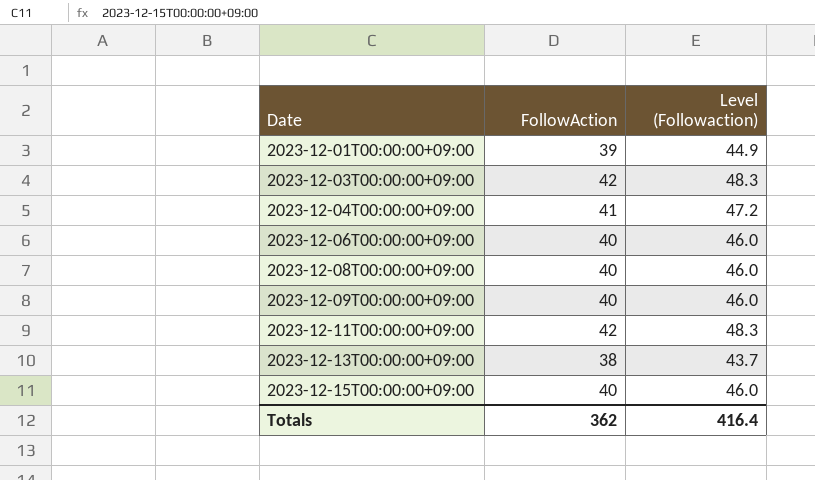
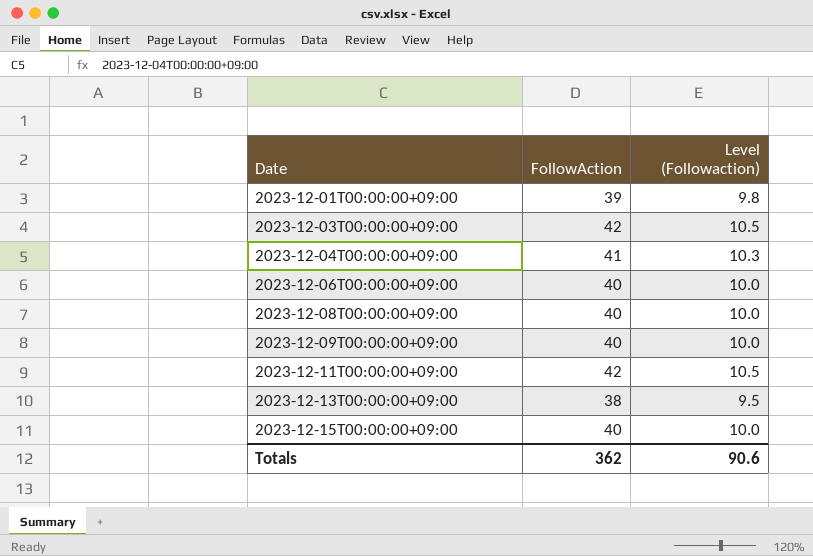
column Level (Followaction) | formula: [FollowAction] * 1.15 -> [FollowAction] * 0.25
Totals | Level (Followaction): 416.4 -> 90.6

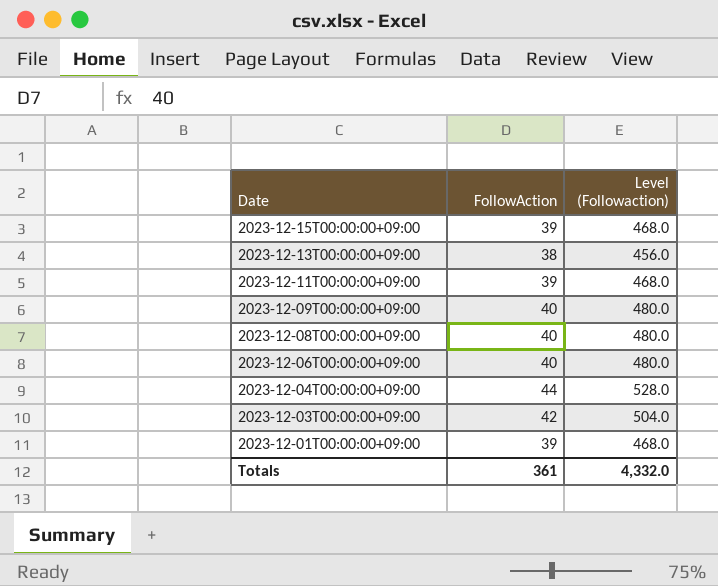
row order: Date ascending -> Date descending
column Level (Followaction) | formula: [FollowAction] * 0.25 -> [FollowAction] * 12
2023-12-15T00:00:00+09:00 | FollowAction: 40 -> 39
2023-12-11T00:00:00+09:00 | FollowAction: 42 -> 39
2023-12-04T00:00:00+09:00 | FollowAction: 41 -> 44
Totals | FollowAction: 362 -> 361
Totals | Level (Followaction): 90.6 -> 4,332.0

